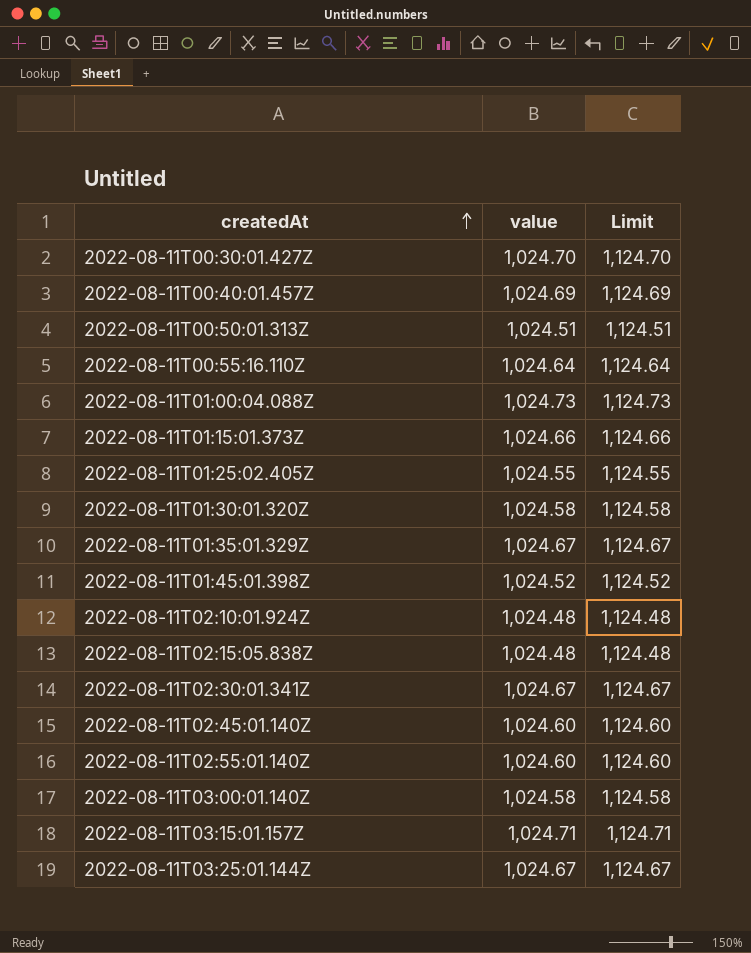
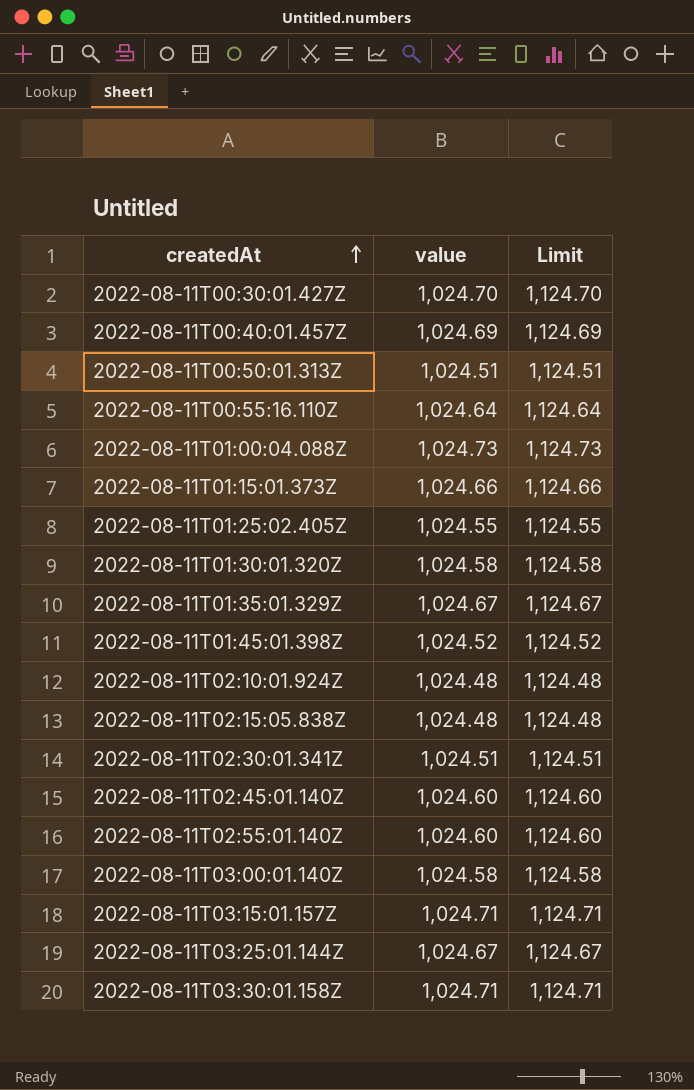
2022-08-11T02:30:01.341Z | value: 1,024.67 -> 1,024.51
2022-08-11T02:30:01.341Z | Limit: 1,124.67 -> 1,124.51
row 2022-08-11T03:30:01.158Z: none -> 1,024.71 | 1,124.71

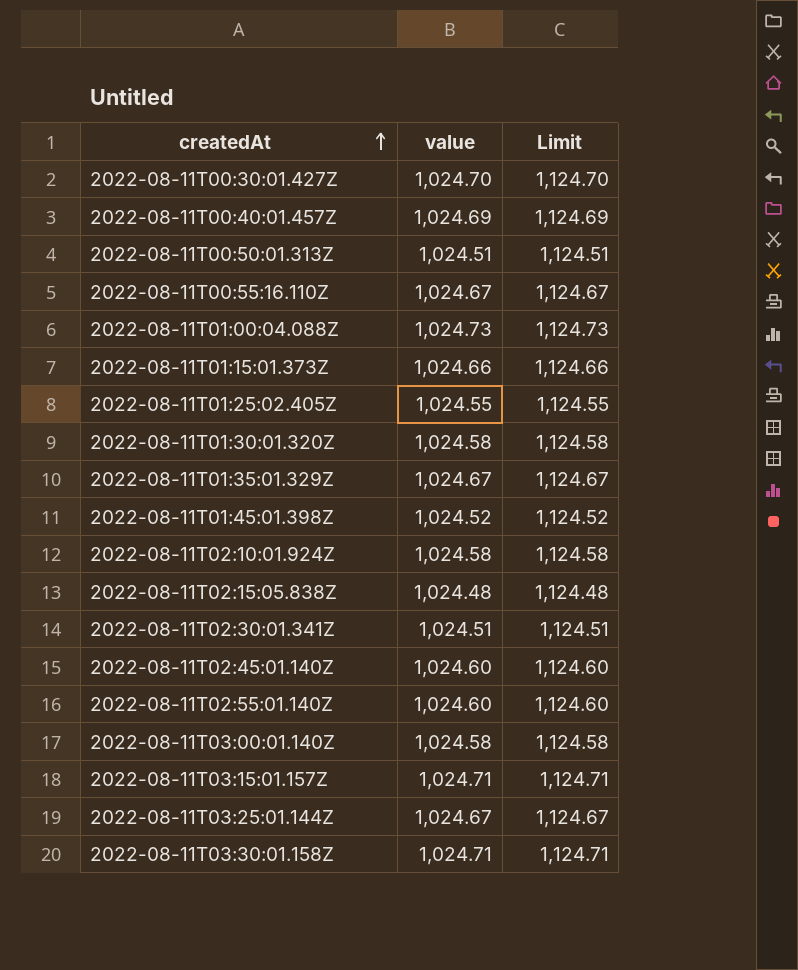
2022-08-11T00:55:16.110Z | value: 1,024.64 -> 1,024.67
2022-08-11T00:55:16.110Z | Limit: 1,124.64 -> 1,124.67
2022-08-11T02:10:01.924Z | value: 1,024.48 -> 1,024.58
2022-08-11T02:10:01.924Z | Limit: 1,124.48 -> 1,124.58

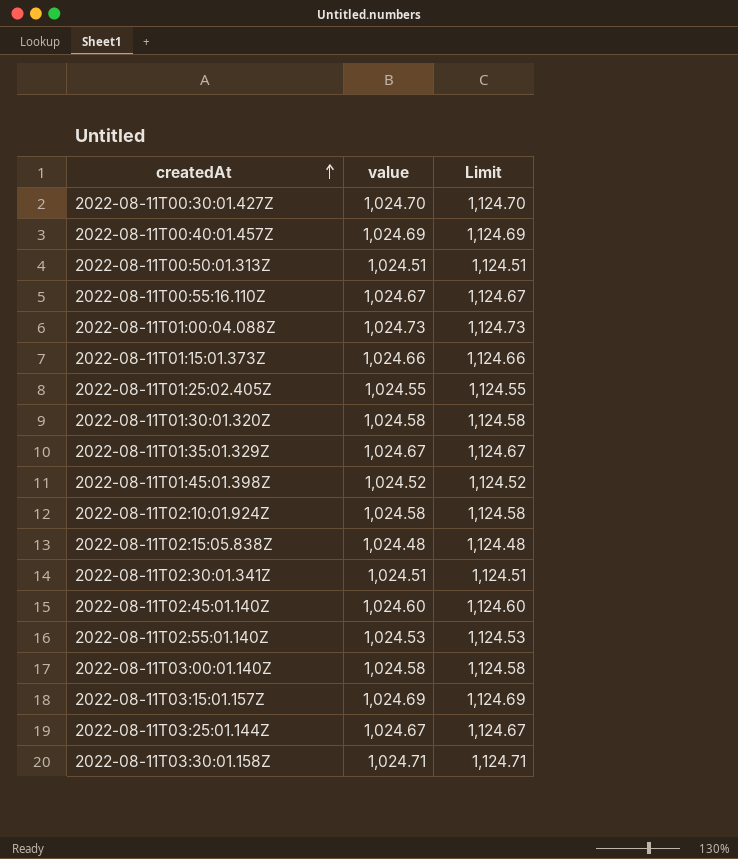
2022-08-11T02:55:01.140Z | value: 1,024.60 -> 1,024.53
2022-08-11T02:55:01.140Z | Limit: 1,124.60 -> 1,124.53
2022-08-11T03:15:01.157Z | value: 1,024.71 -> 1,024.69
2022-08-11T03:15:01.157Z | Limit: 1,124.71 -> 1,124.69

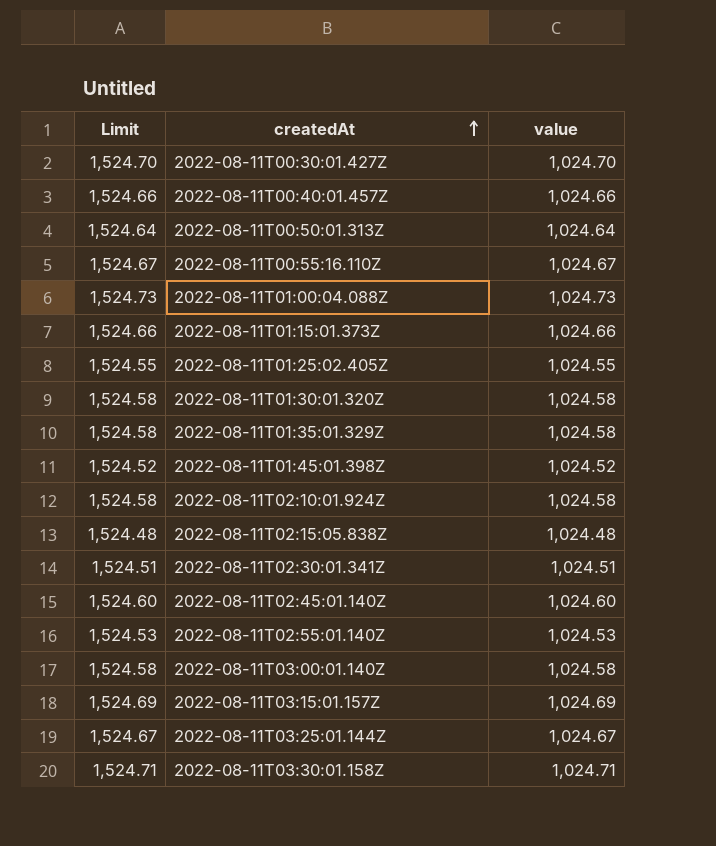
column Limit | formula: [value] + 100 -> [value] + 500
column Limit | position: 3 -> 1
2022-08-11T00:40:01.457Z | value: 1,024.69 -> 1,024.66
2022-08-11T00:50:01.313Z | value: 1,024.51 -> 1,024.64
2022-08-11T01:35:01.329Z | value: 1,024.67 -> 1,024.58

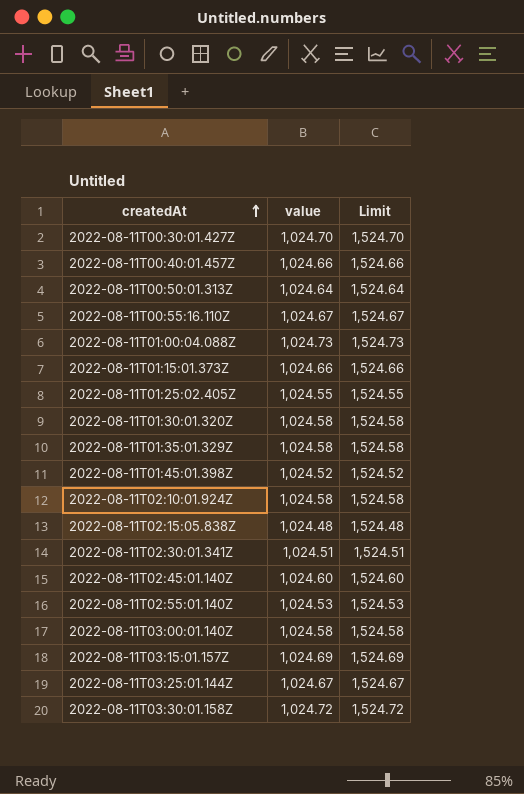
column Limit | position: 1 -> 3
2022-08-11T03:30:01.158Z | value: 1,024.71 -> 1,024.72
2022-08-11T03:30:01.158Z | Limit: 1,524.71 -> 1,524.72

